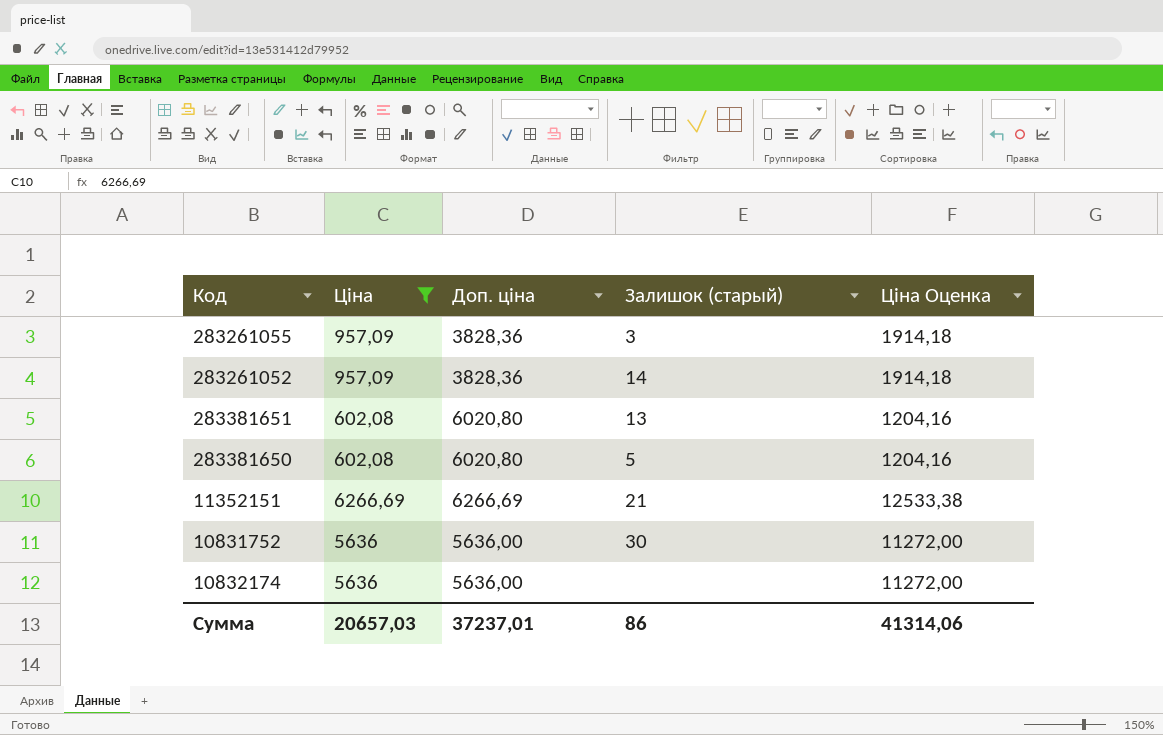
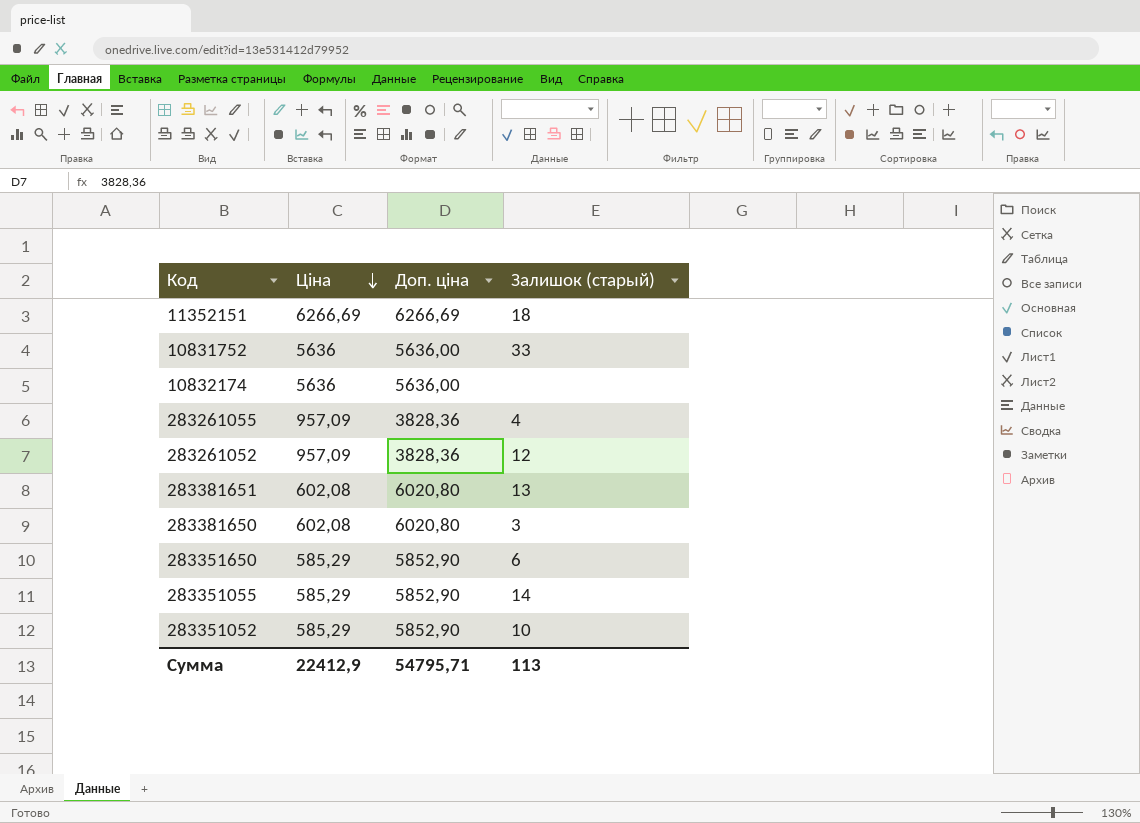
filter: Ціна != 585,29 -> none
row order: none -> Ціна descending
column Ціна Оценка | formula: [Ціна] * 2 -> none
11352151 | Залишок (старый): 21 -> 18
10831752 | Залишок (старый): 30 -> 33
283261055 | Залишок (старый): 3 -> 4
283261052 | Залишок (старый): 14 -> 12
283381650 | Залишок (старый): 5 -> 3
Сумма | Ціна: 20657,03 -> 22412,9
Сумма | Доп. ціна: 37237,01 -> 54795,71
Сумма | Залишок (старый): 86 -> 113

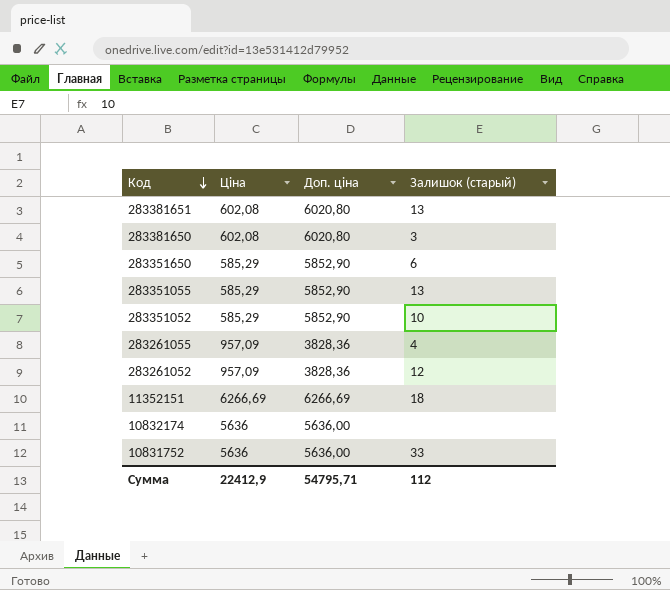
row order: Ціна descending -> Код descending
283351055 | Залишок (старый): 14 -> 13
Сумма | Залишок (старый): 113 -> 112

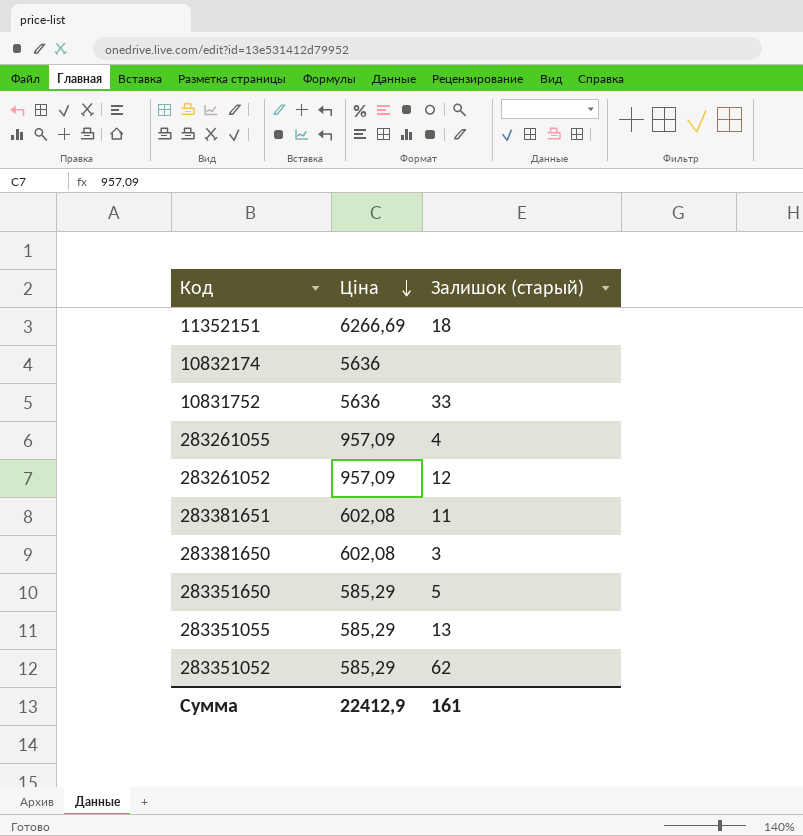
row order: Код descending -> Ціна descending
column Доп. ціна | position: 3 -> none
283381651 | Залишок (старый): 13 -> 11
283351650 | Залишок (старый): 6 -> 5
283351052 | Залишок (старый): 10 -> 62
Сумма | Залишок (старый): 112 -> 161

